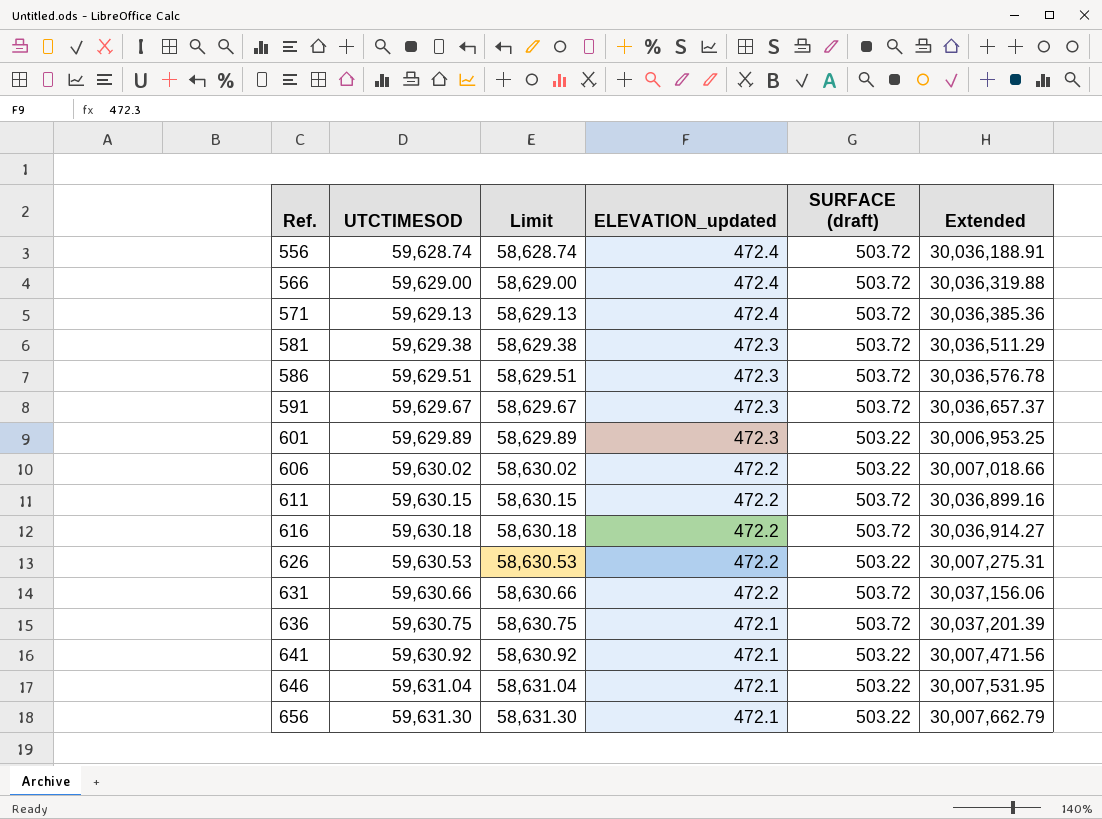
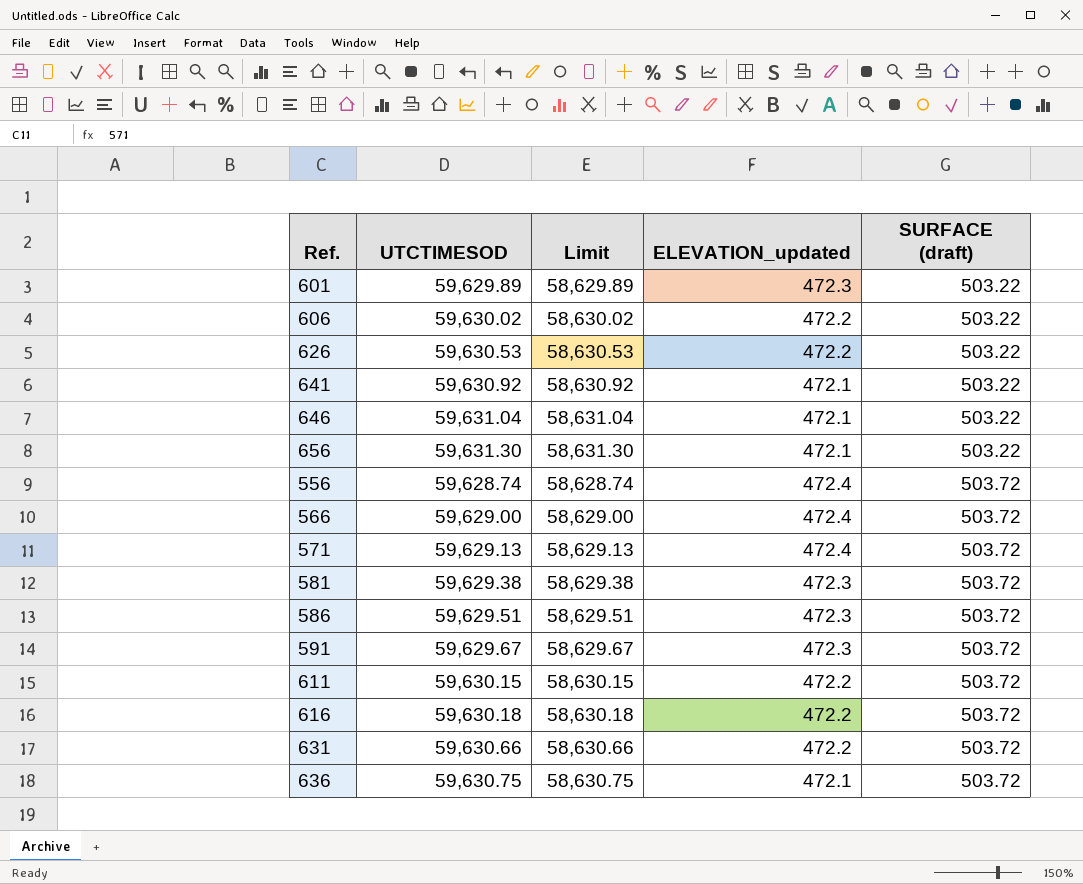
row order: Ref. ascending -> SURFACE (draft) ascending
column Extended | formula: [UTCTIMESOD] * [SURFACE (draft)] -> none

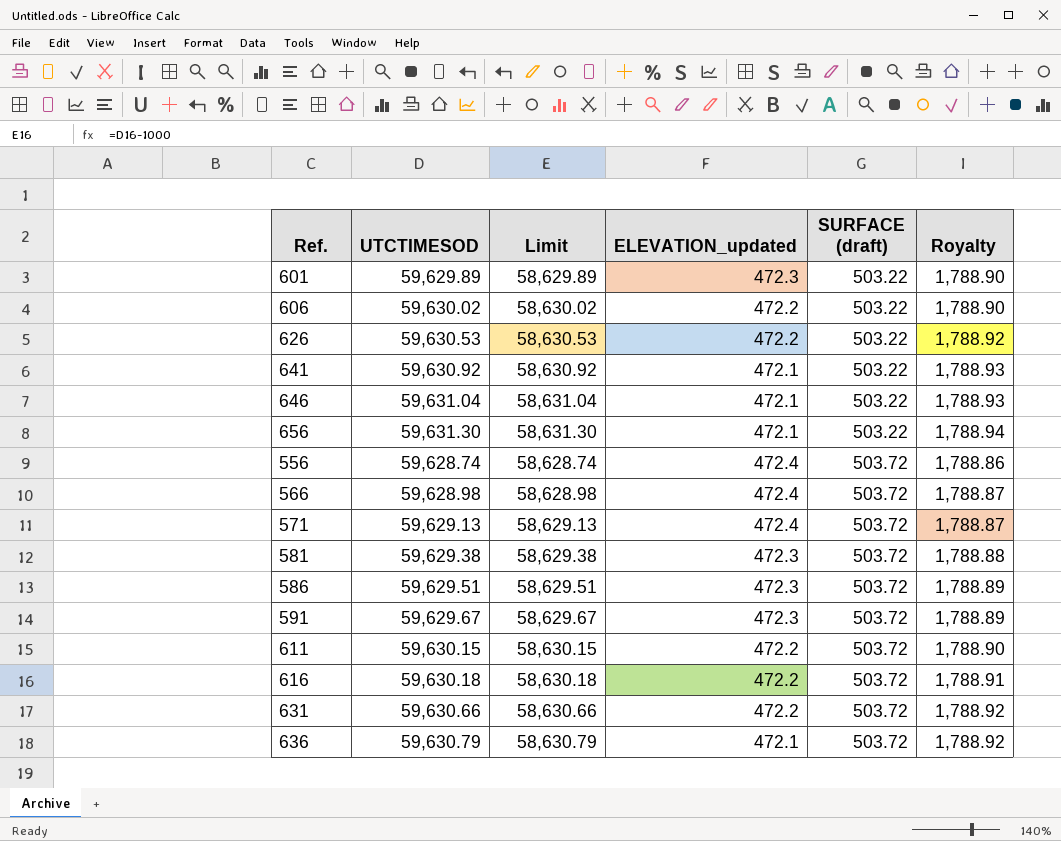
column Royalty | formula: none -> [UTCTIMESOD] * 0.03
566 | UTCTIMESOD: 59,629.00 -> 59,628.98
566 | Limit: 58,629.00 -> 58,628.98
636 | UTCTIMESOD: 59,630.75 -> 59,630.79
636 | Limit: 58,630.75 -> 58,630.79

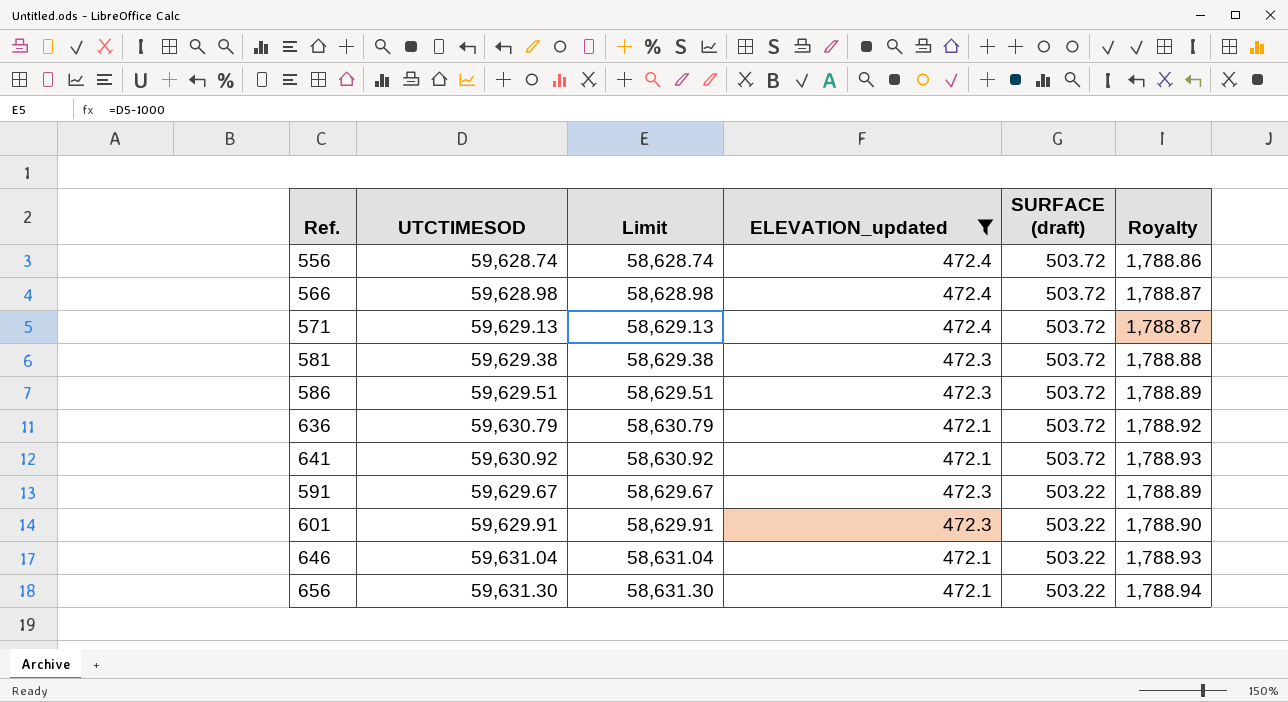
filter: none -> ELEVATION_updated != 472.2
row order: SURFACE (draft) ascending -> SURFACE (draft) descending
641 | SURFACE (draft): 503.22 -> 503.72
591 | SURFACE (draft): 503.72 -> 503.22
601 | UTCTIMESOD: 59,629.89 -> 59,629.91
601 | Limit: 58,629.89 -> 58,629.91

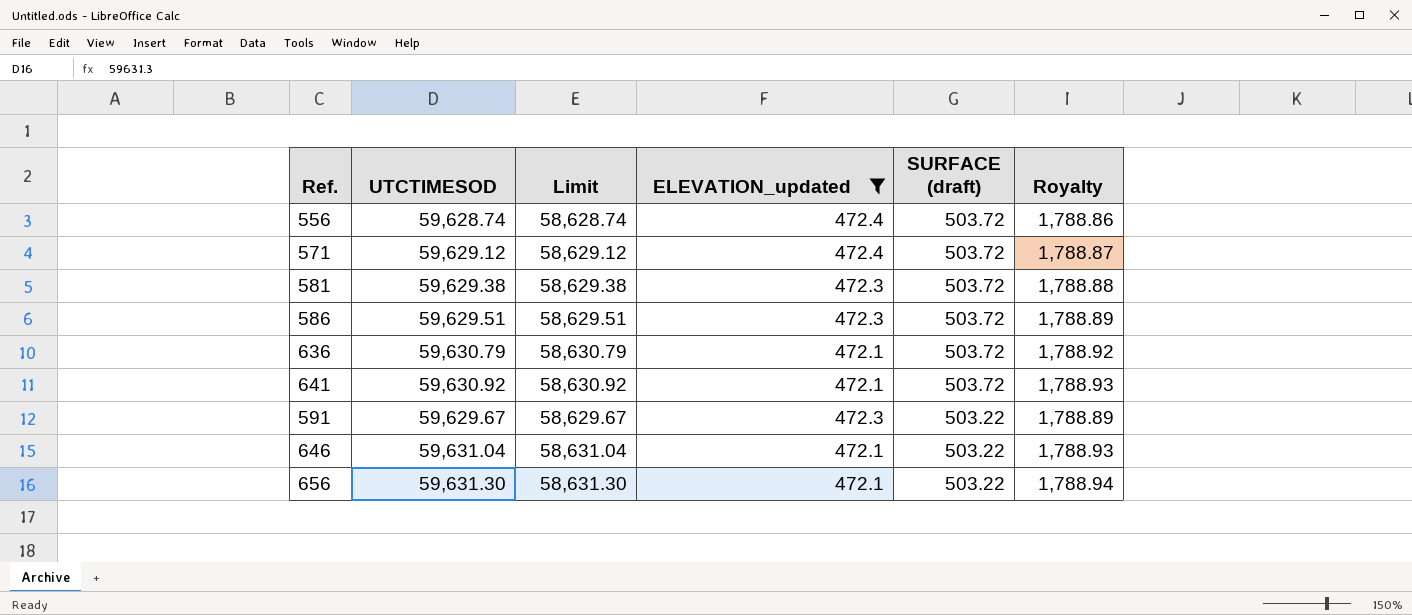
row 566: 59,628.98 | 58,628.98 | 472.4 | 503.72 | 1,788.87 -> none
row 601: 59,629.91 | 58,629.91 | 472.3 | 503.22 | 1,788.90 -> none
571 | UTCTIMESOD: 59,629.13 -> 59,629.12
571 | Limit: 58,629.13 -> 58,629.12

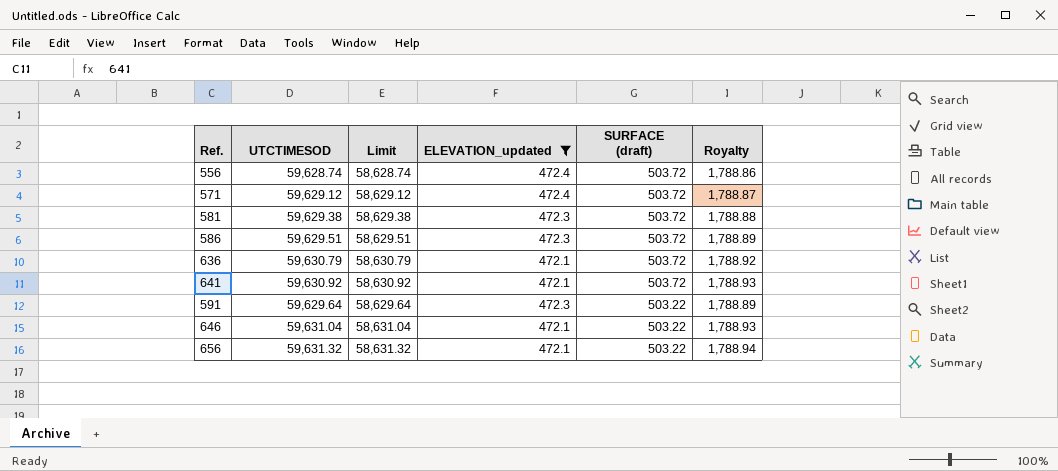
591 | UTCTIMESOD: 59,629.67 -> 59,629.64
591 | Limit: 58,629.67 -> 58,629.64
656 | UTCTIMESOD: 59,631.30 -> 59,631.32
656 | Limit: 58,631.30 -> 58,631.32

